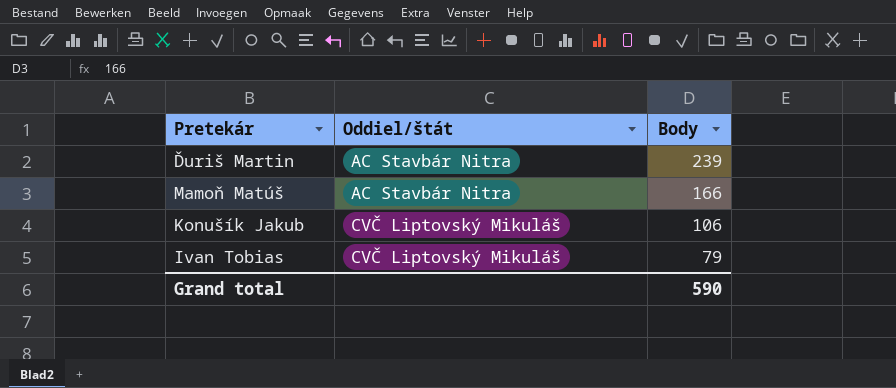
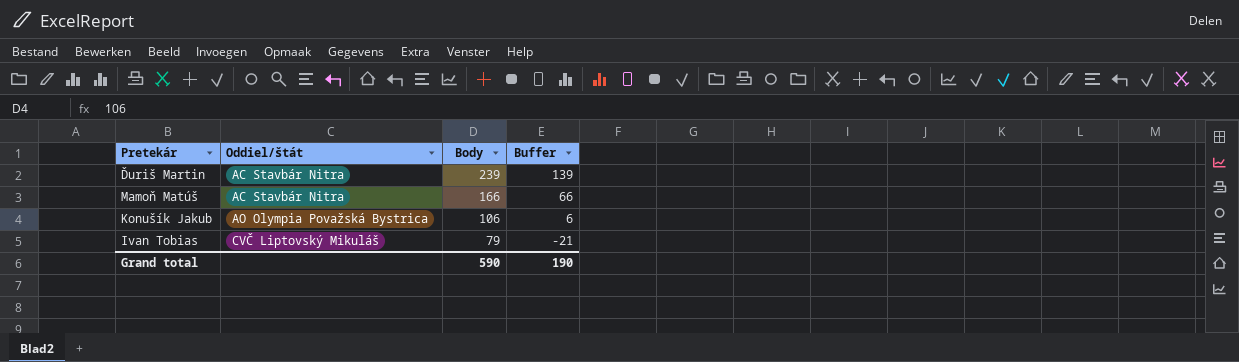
column Buffer | formula: none -> [Body] - 100
Konušík Jakub | Oddiel/štát: CVČ Liptovský Mikuláš -> AO Olympia Považská Bystrica

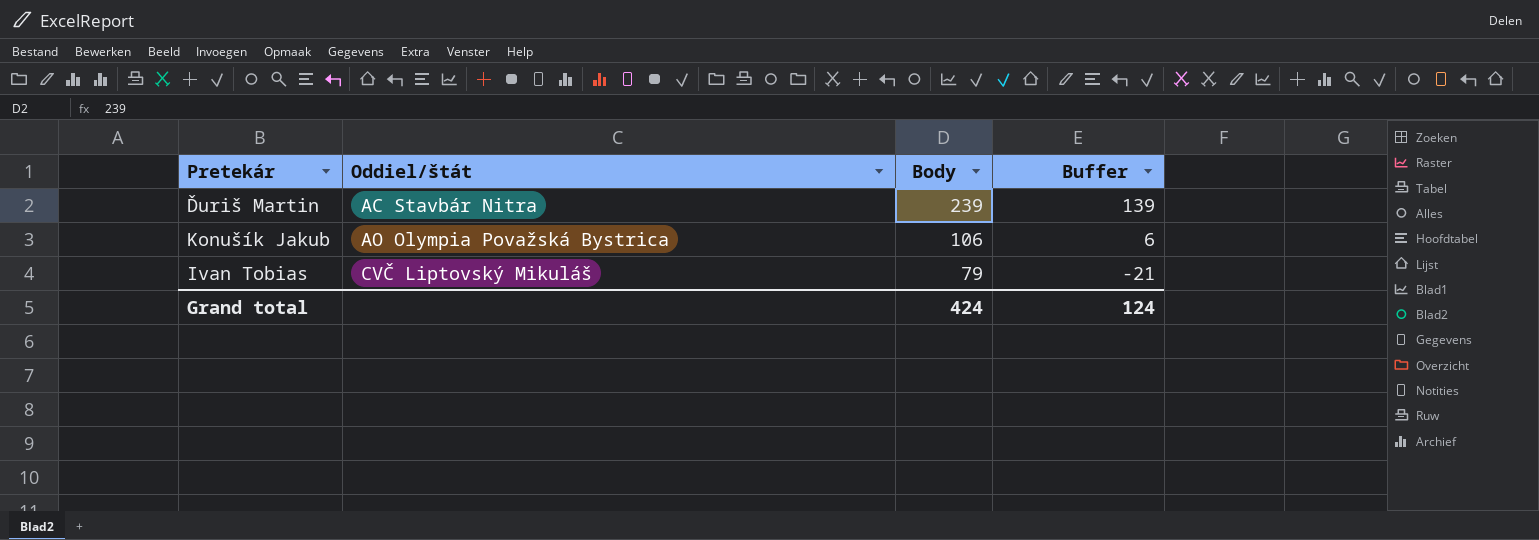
row Mamoň Matúš: AC Stavbár Nitra | 166 | 66 -> none
Grand total | Body: 590 -> 424
Grand total | Buffer: 190 -> 124

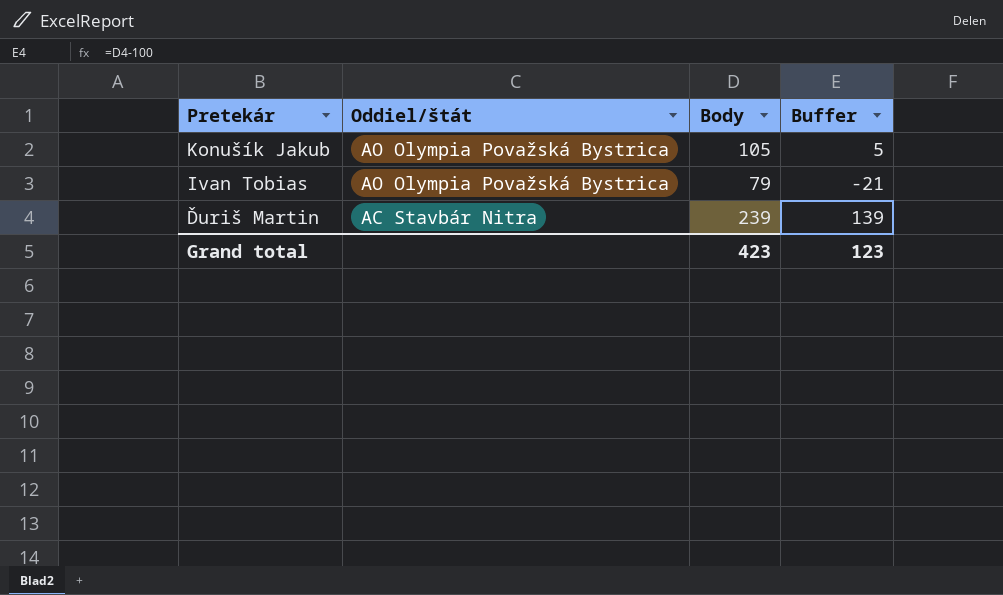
row order: Oddiel/štát ascending -> Pretekár descending
Konušík Jakub | Body: 106 -> 105
Konušík Jakub | Buffer: 6 -> 5
Ivan Tobias | Oddiel/štát: CVČ Liptovský Mikuláš -> AO Olympia Považská Bystrica
Grand total | Body: 424 -> 423
Grand total | Buffer: 124 -> 123

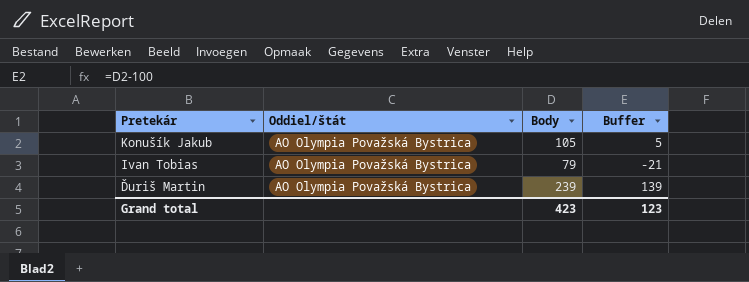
Ďuriš Martin | Oddiel/štát: AC Stavbár Nitra -> AO Olympia Považská Bystrica

